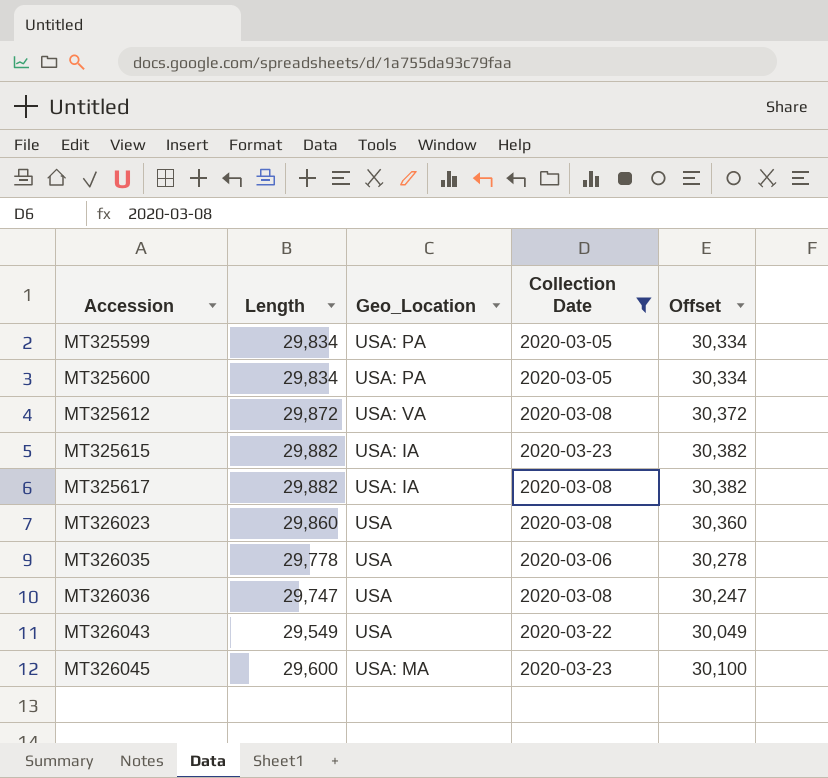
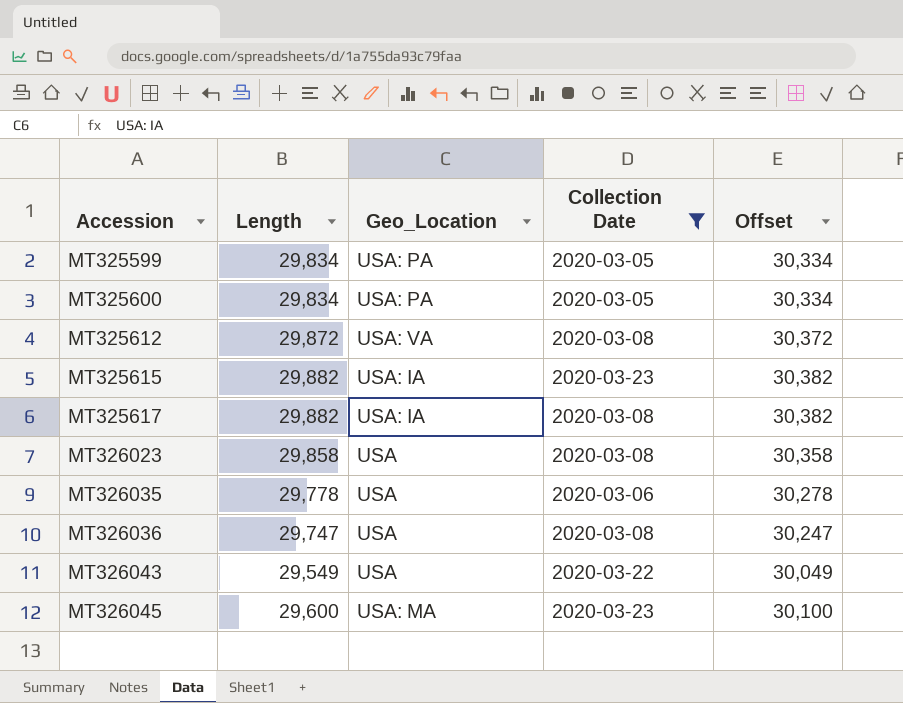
MT326023 | Length: 29,860 -> 29,858
MT326023 | Offset: 30,360 -> 30,358

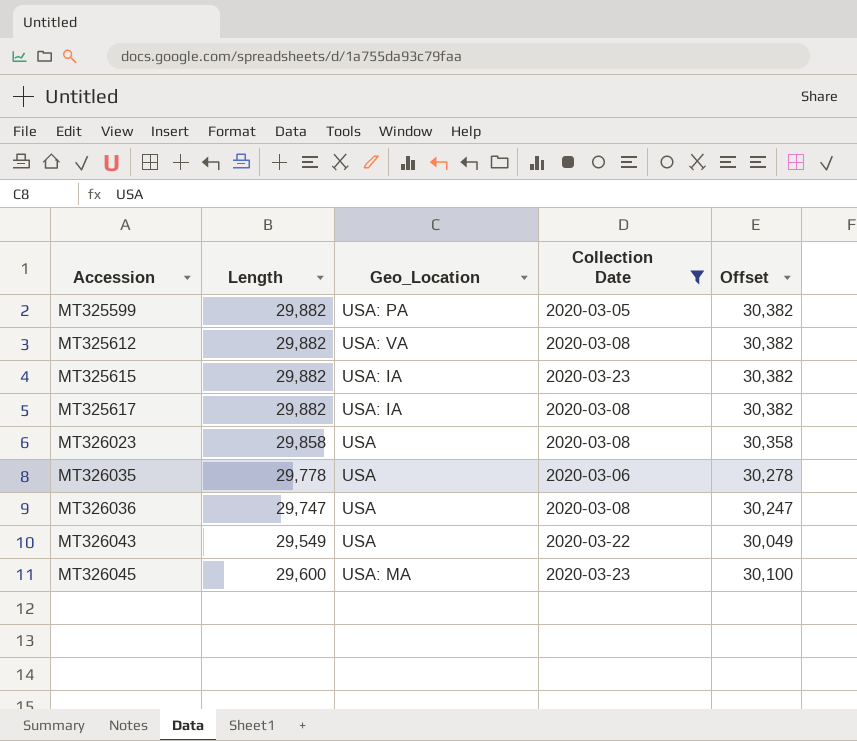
row MT325600: 29,834 | USA: PA | 2020-03-05 | 30,334 -> none
MT325599 | Length: 29,834 -> 29,882
MT325599 | Offset: 30,334 -> 30,382
MT325612 | Length: 29,872 -> 29,882
MT325612 | Offset: 30,372 -> 30,382

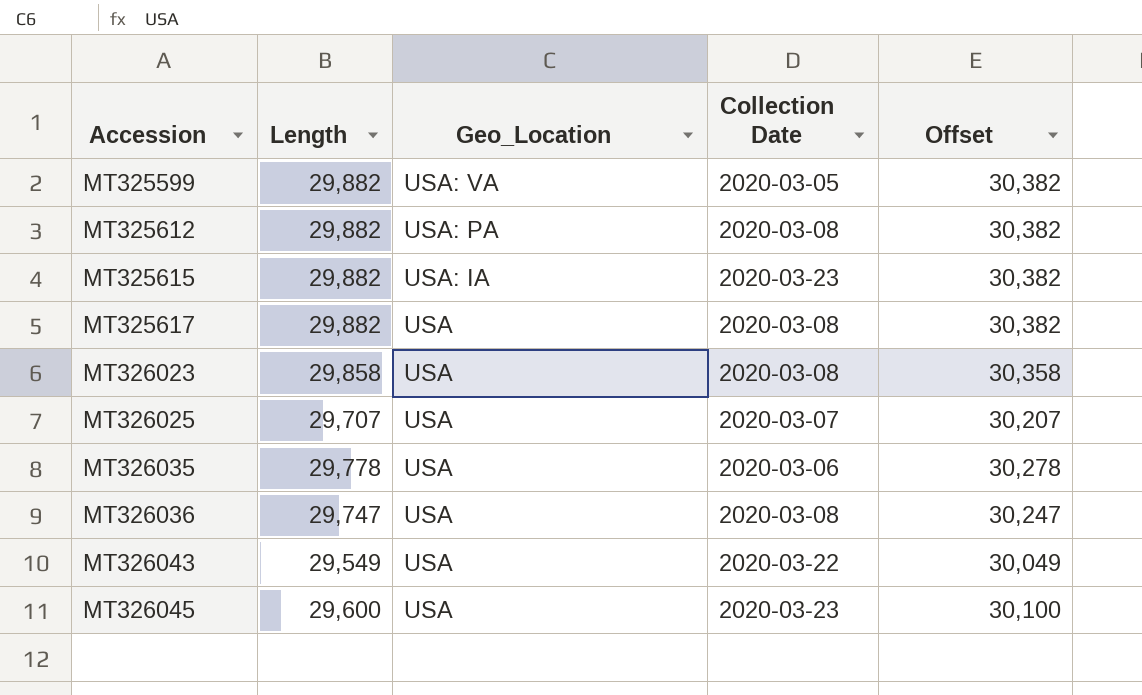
filter: Collection Date != 2020-03-07 -> none
MT325599 | Geo_Location: USA: PA -> USA: VA
MT325612 | Geo_Location: USA: VA -> USA: PA
MT325617 | Geo_Location: USA: IA -> USA
MT326045 | Geo_Location: USA: MA -> USA

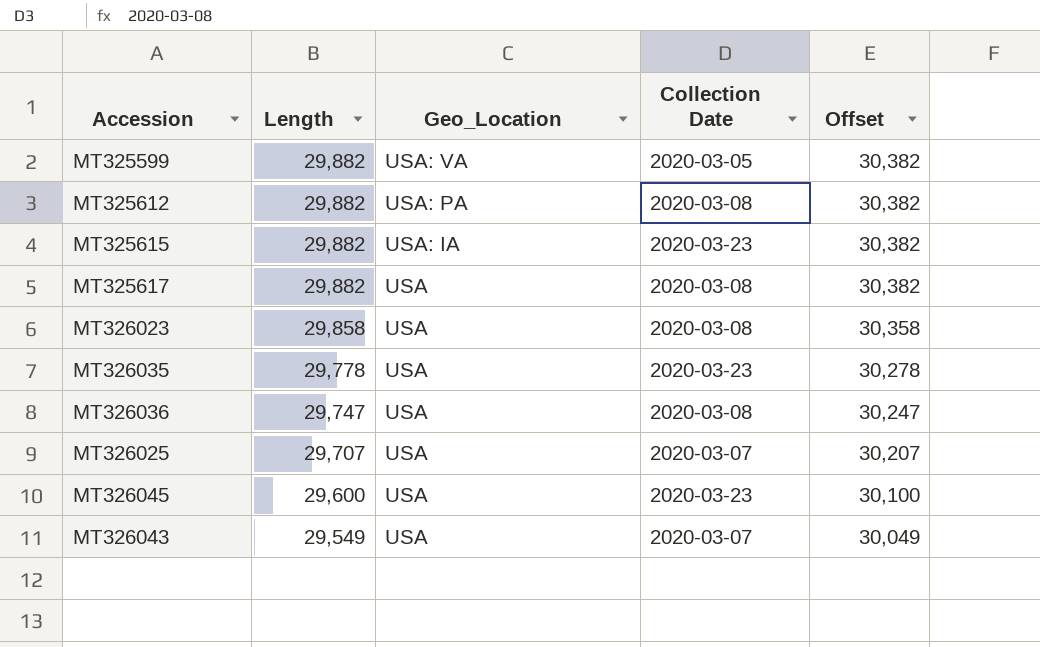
row order: Accession ascending -> Length descending
MT326035 | Collection Date: 2020-03-06 -> 2020-03-23
MT326043 | Collection Date: 2020-03-22 -> 2020-03-07

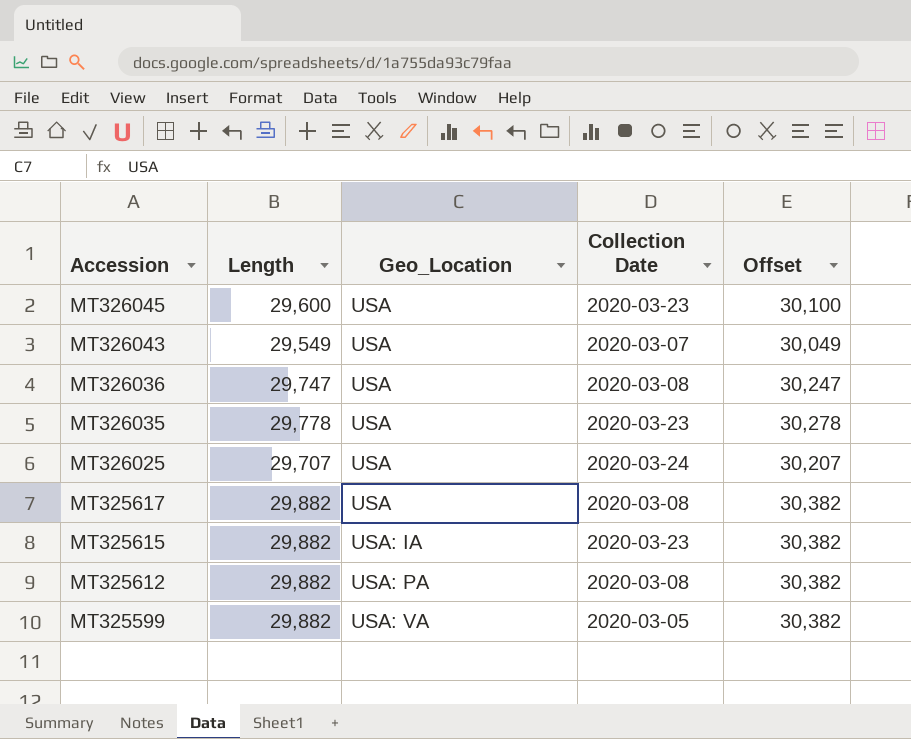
row order: Length descending -> Accession descending
row MT326023: 29,858 | USA | 2020-03-08 | 30,358 -> none
MT326025 | Collection Date: 2020-03-07 -> 2020-03-24

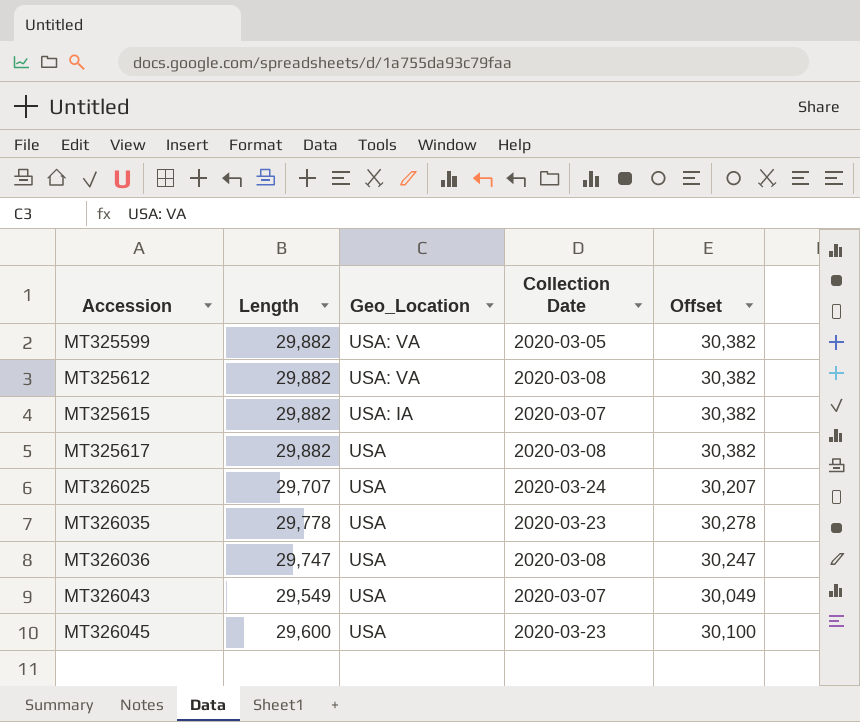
row order: Accession descending -> Accession ascending
MT325612 | Geo_Location: USA: PA -> USA: VA
MT325615 | Collection Date: 2020-03-23 -> 2020-03-07

